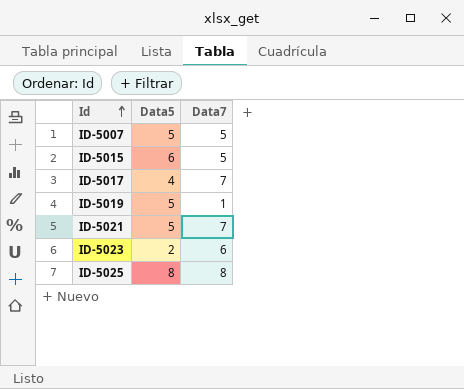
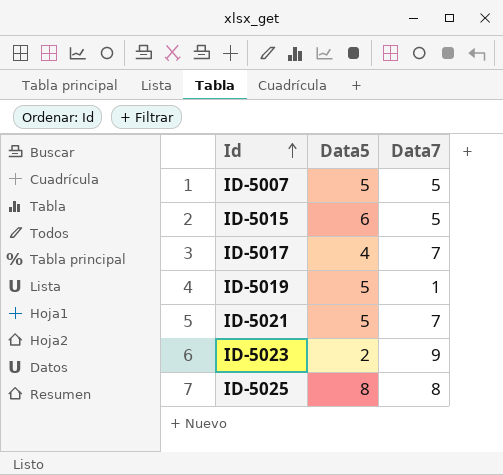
ID-5023 | Data7: 6 -> 9

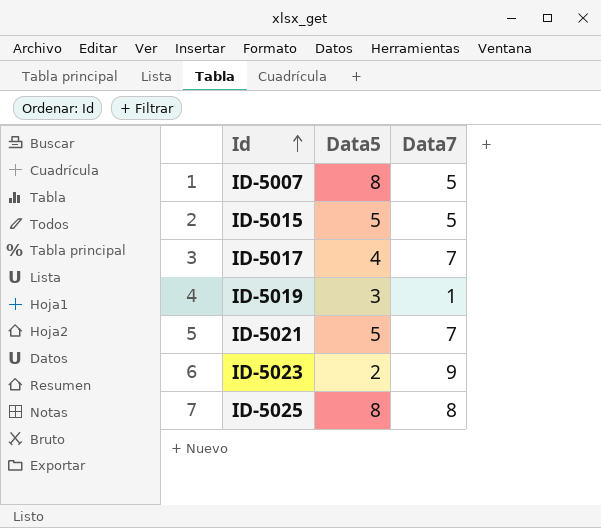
ID-5007 | Data5: 5 -> 8
ID-5015 | Data5: 6 -> 5
ID-5019 | Data5: 5 -> 3

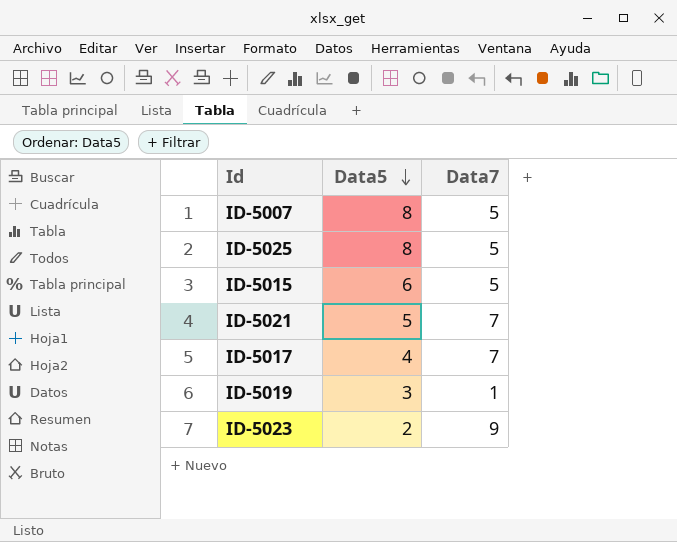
row order: Id ascending -> Data5 descending
ID-5025 | Data7: 8 -> 5
ID-5015 | Data5: 5 -> 6

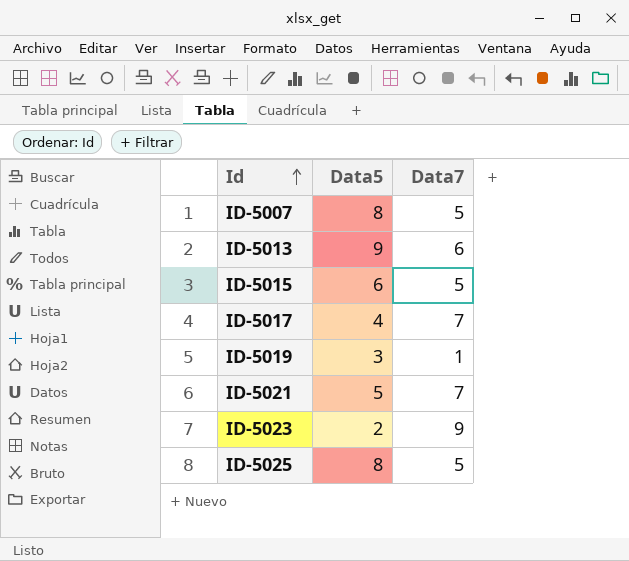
row order: Data5 descending -> Id ascending
row ID-5013: none -> 9 | 6

